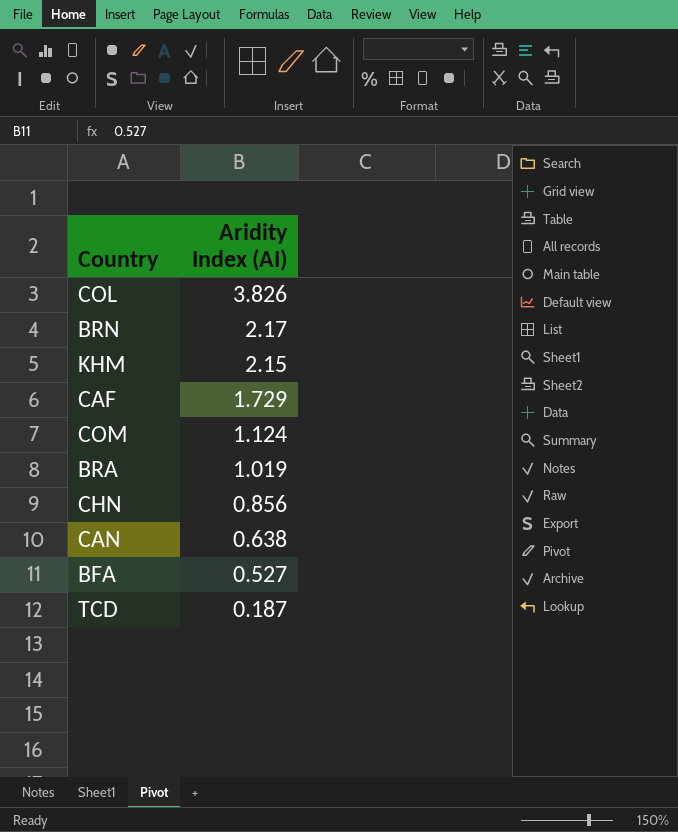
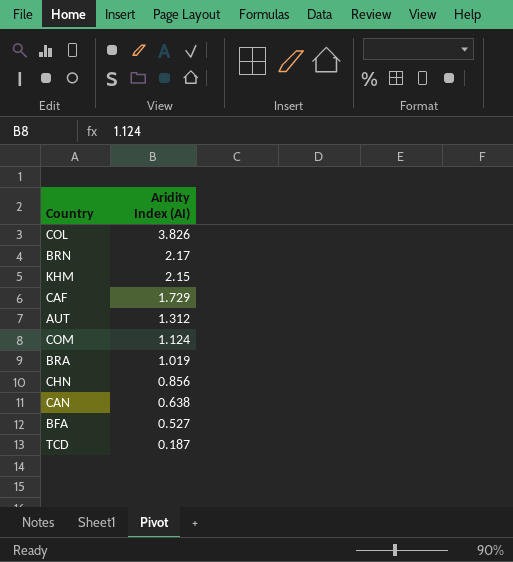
row AUT: none -> 1.312

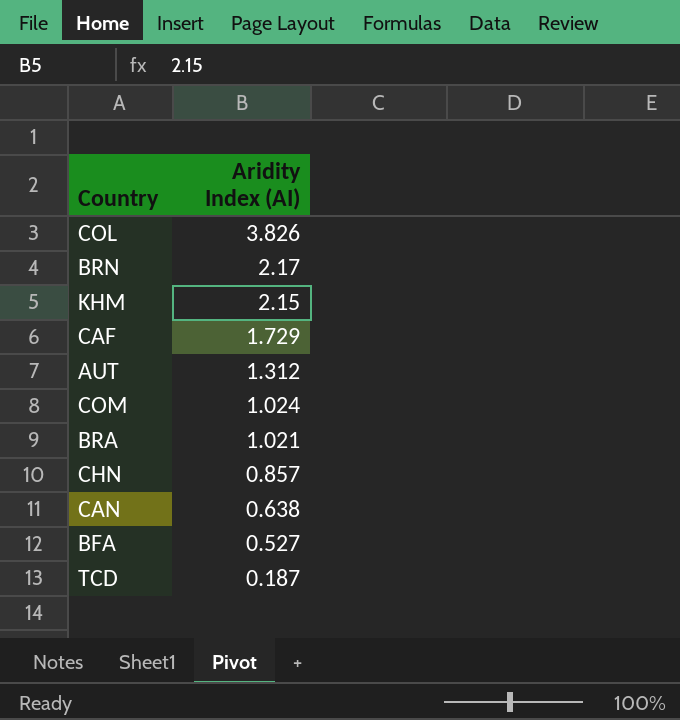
COM | Aridity Index (AI): 1.124 -> 1.024
BRA | Aridity Index (AI): 1.019 -> 1.021
CHN | Aridity Index (AI): 0.856 -> 0.857

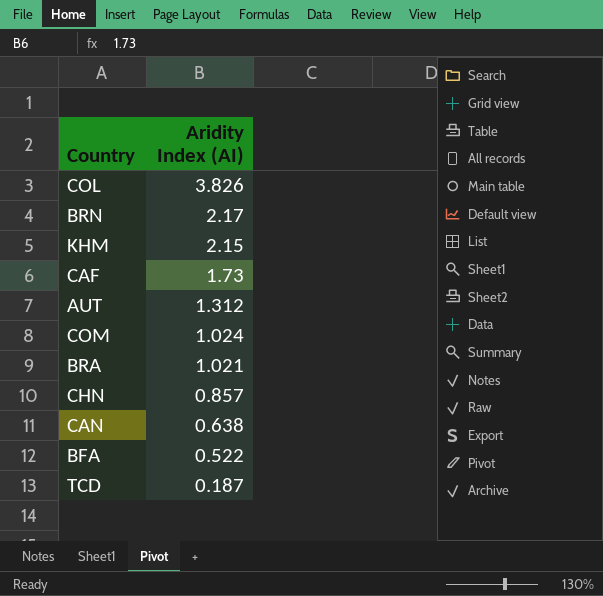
CAF | Aridity Index (AI): 1.729 -> 1.73
BFA | Aridity Index (AI): 0.527 -> 0.522

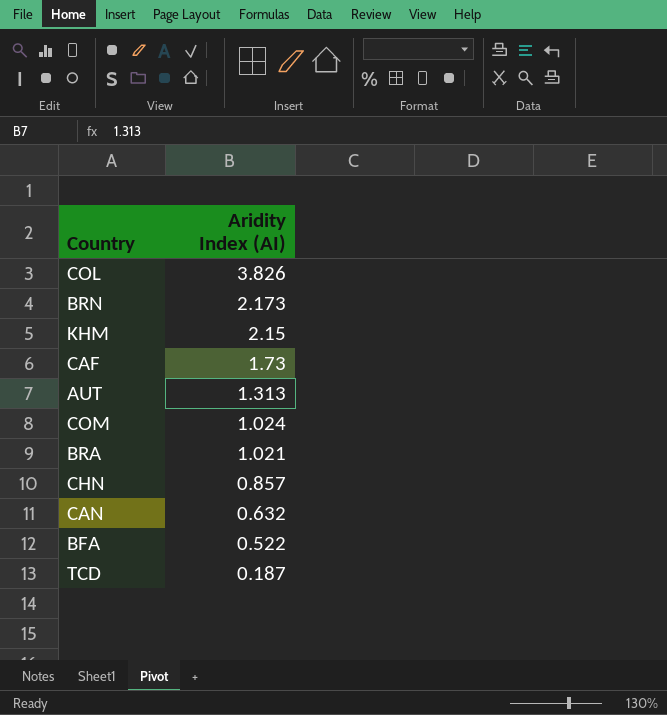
BRN | Aridity Index (AI): 2.17 -> 2.173
AUT | Aridity Index (AI): 1.312 -> 1.313
CAN | Aridity Index (AI): 0.638 -> 0.632

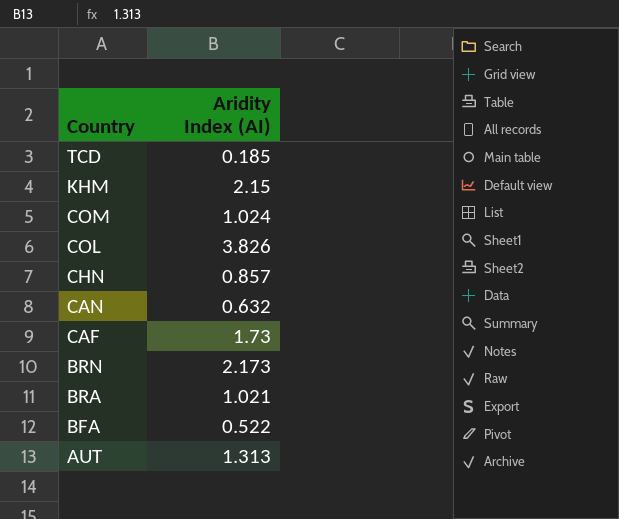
row order: Aridity Index (AI) descending -> Country descending
TCD | Aridity Index (AI): 0.187 -> 0.185

